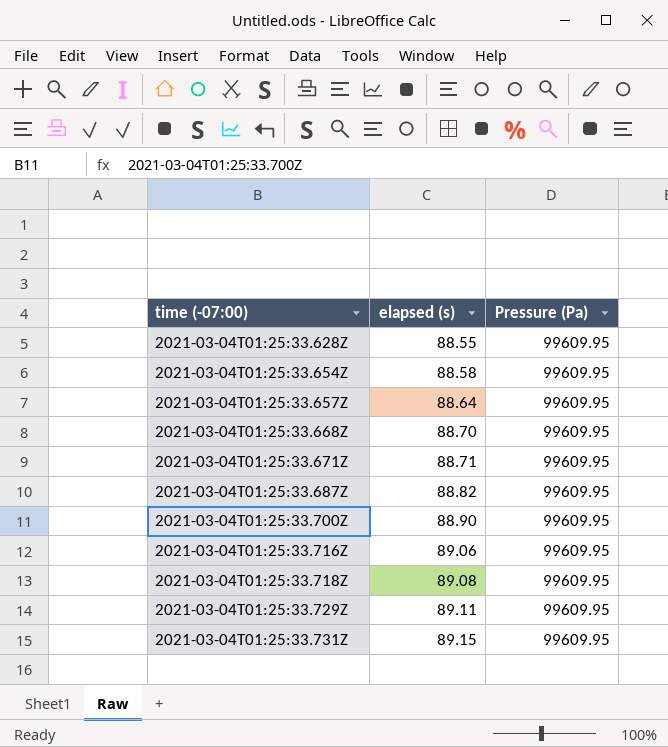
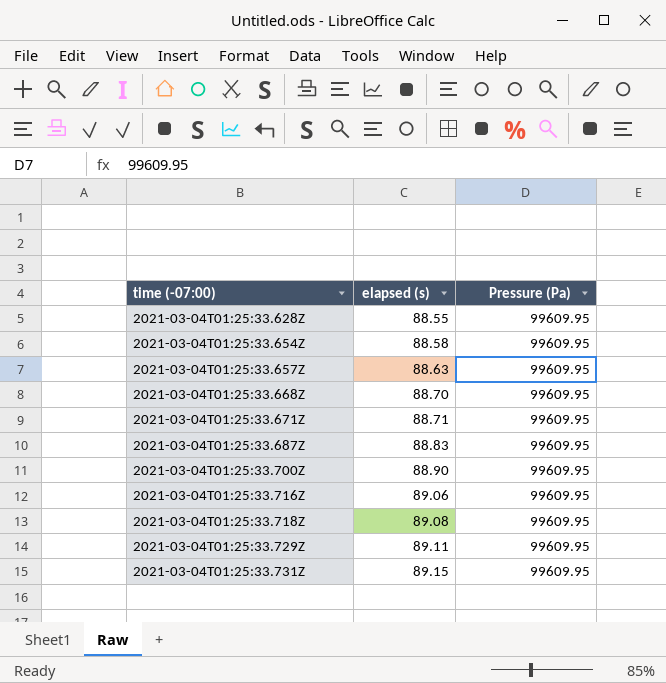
2021-03-04T01:25:33.657Z | elapsed (s): 88.64 -> 88.63
2021-03-04T01:25:33.687Z | elapsed (s): 88.82 -> 88.83

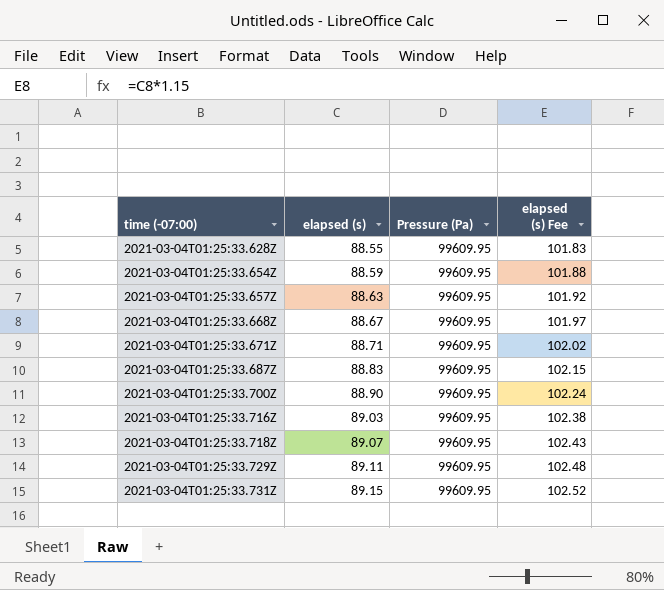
column elapsed (s) Fee | formula: none -> [elapsed (s)] * 1.15
2021-03-04T01:25:33.654Z | elapsed (s): 88.58 -> 88.59
2021-03-04T01:25:33.668Z | elapsed (s): 88.70 -> 88.67
2021-03-04T01:25:33.716Z | elapsed (s): 89.06 -> 89.03
2021-03-04T01:25:33.718Z | elapsed (s): 89.08 -> 89.07

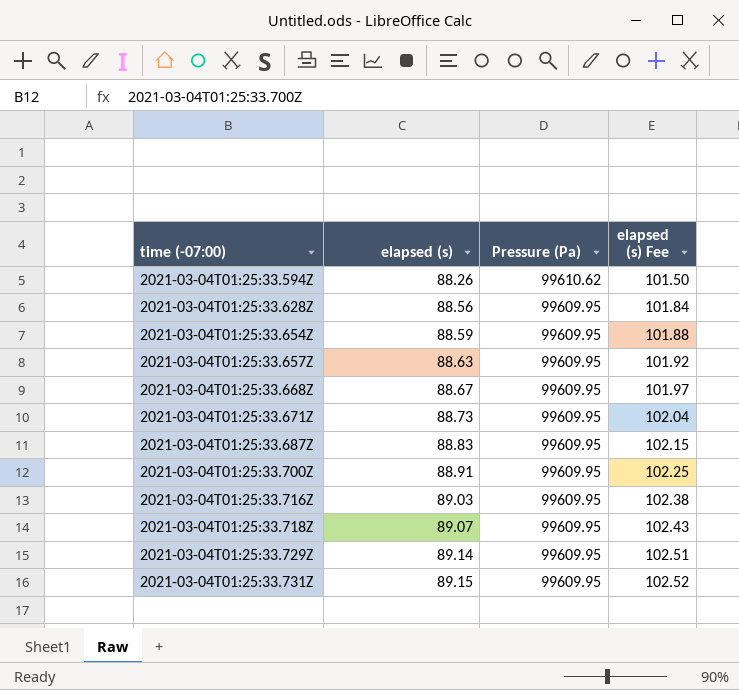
row 2021-03-04T01:25:33.594Z: none -> 88.26 | 99610.62 | 101.50
2021-03-04T01:25:33.628Z | elapsed (s): 88.55 -> 88.56
2021-03-04T01:25:33.628Z | elapsed (s) Fee: 101.83 -> 101.84
2021-03-04T01:25:33.671Z | elapsed (s): 88.71 -> 88.73
2021-03-04T01:25:33.671Z | elapsed (s) Fee: 102.02 -> 102.04
2021-03-04T01:25:33.700Z | elapsed (s): 88.90 -> 88.91
2021-03-04T01:25:33.700Z | elapsed (s) Fee: 102.24 -> 102.25
2021-03-04T01:25:33.729Z | elapsed (s): 89.11 -> 89.14
2021-03-04T01:25:33.729Z | elapsed (s) Fee: 102.48 -> 102.51

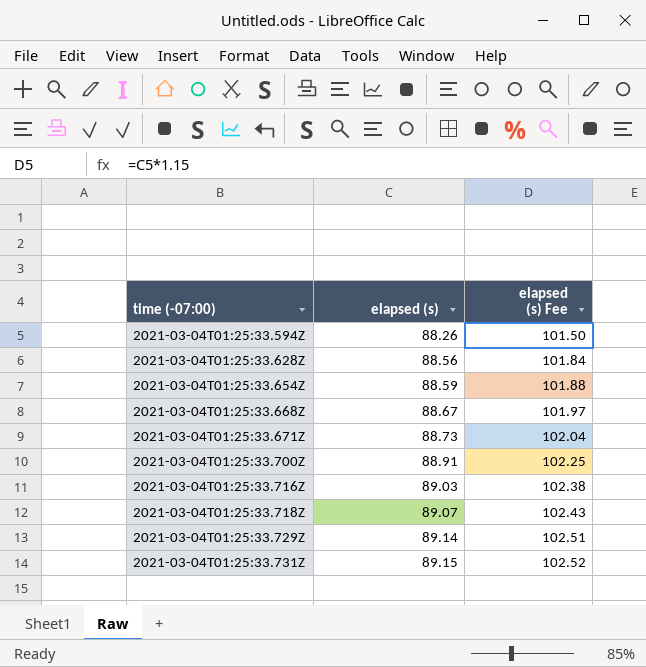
column Pressure (Pa) | position: 3 -> none
row 2021-03-04T01:25:33.657Z: 88.63 | 99609.95 | 101.92 -> none
row 2021-03-04T01:25:33.687Z: 88.83 | 99609.95 | 102.15 -> none

